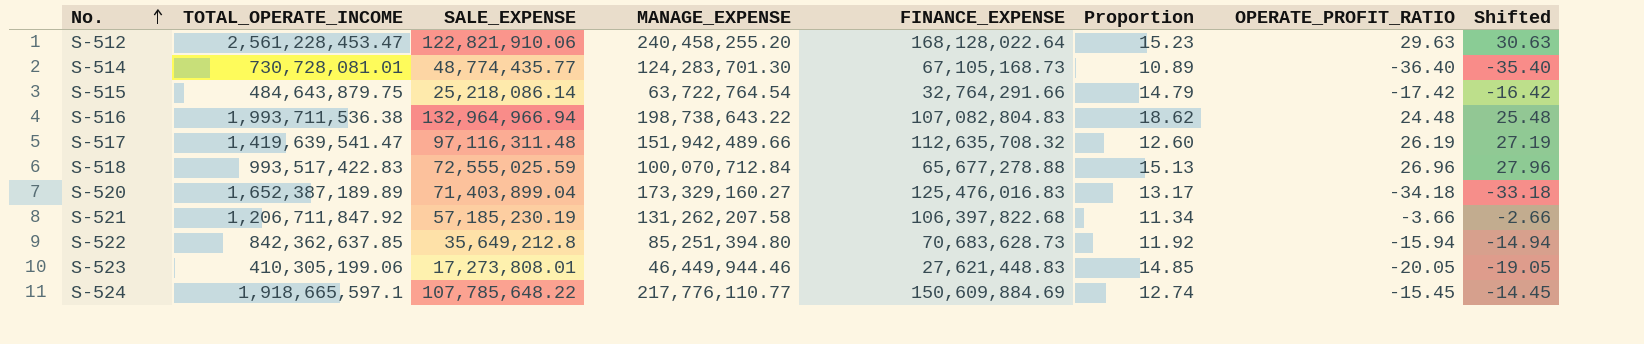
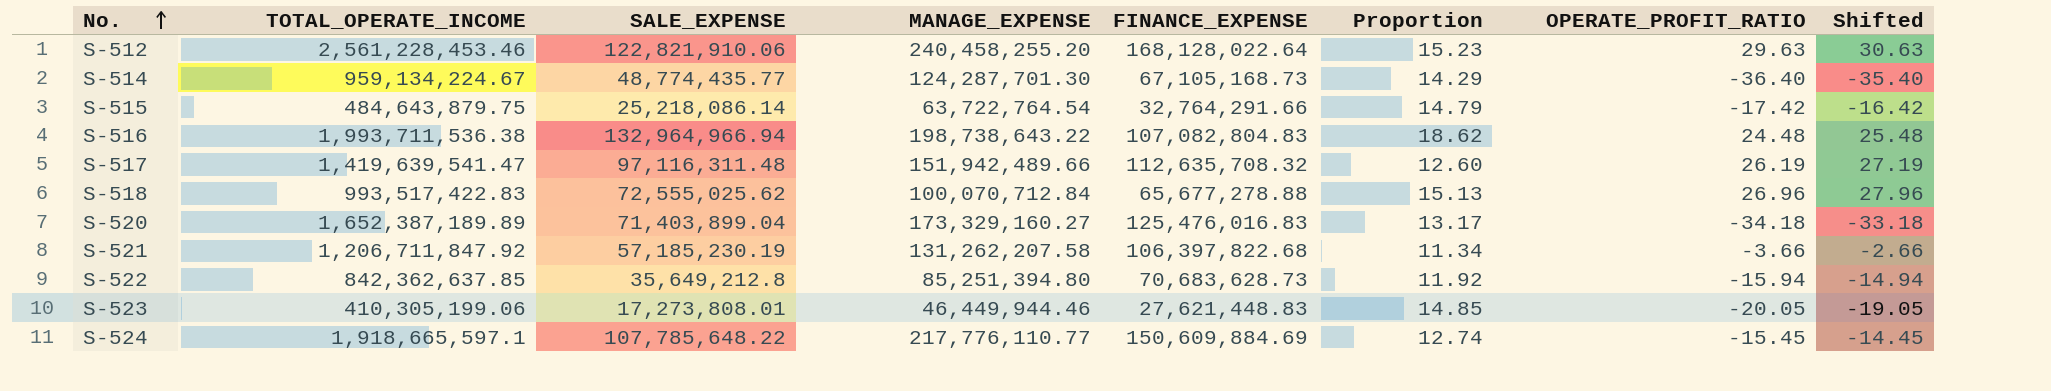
S-512 | TOTAL_OPERATE_INCOME: 2,561,228,453.47 -> 2,561,228,453.46
S-514 | TOTAL_OPERATE_INCOME: 730,728,081.01 -> 959,134,224.67
S-514 | MANAGE_EXPENSE: 124,283,701.30 -> 124,287,701.30
S-514 | Proportion: 10.89 -> 14.29
S-518 | SALE_EXPENSE: 72,555,025.59 -> 72,555,025.62

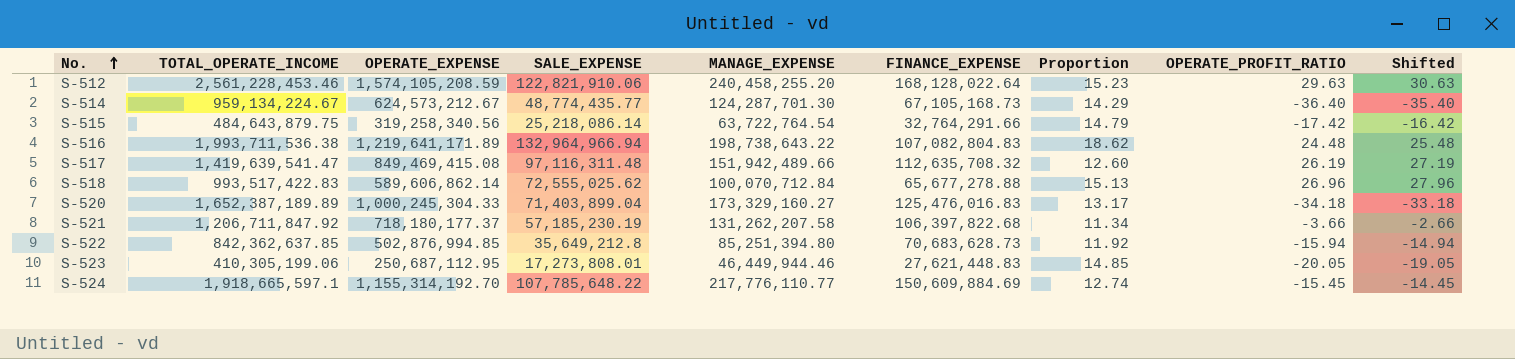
column OPERATE_EXPENSE | position: none -> 3

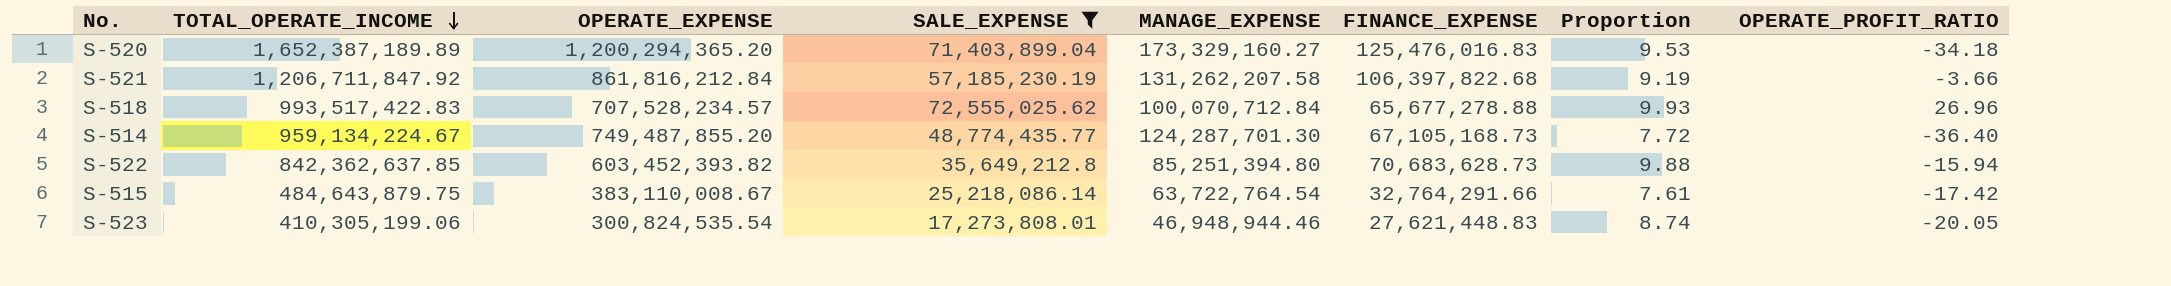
filter: none -> SALE_EXPENSE <= 72,555,025.62
row order: No. ascending -> TOTAL_OPERATE_INCOME descending
column Shifted | formula: [OPERATE_PROFIT_RATIO] + 1 -> none
column Proportion | formula: [TOTAL_OPERATE_INCOME] / [FINANCE_EXPENSE] -> [TOTAL_OPERATE_INCOME] / [MANAGE_EXPENSE]
S-520 | OPERATE_EXPENSE: 1,000,245,304.33 -> 1,200,294,365.20
S-521 | OPERATE_EXPENSE: 718,180,177.37 -> 861,816,212.84
S-518 | OPERATE_EXPENSE: 589,606,862.14 -> 707,528,234.57
S-514 | OPERATE_EXPENSE: 624,573,212.67 -> 749,487,855.20
S-522 | OPERATE_EXPENSE: 502,876,994.85 -> 603,452,393.82
S-515 | OPERATE_EXPENSE: 319,258,340.56 -> 383,110,008.67
S-523 | OPERATE_EXPENSE: 250,687,112.95 -> 300,824,535.54
S-523 | MANAGE_EXPENSE: 46,449,944.46 -> 46,948,944.46

